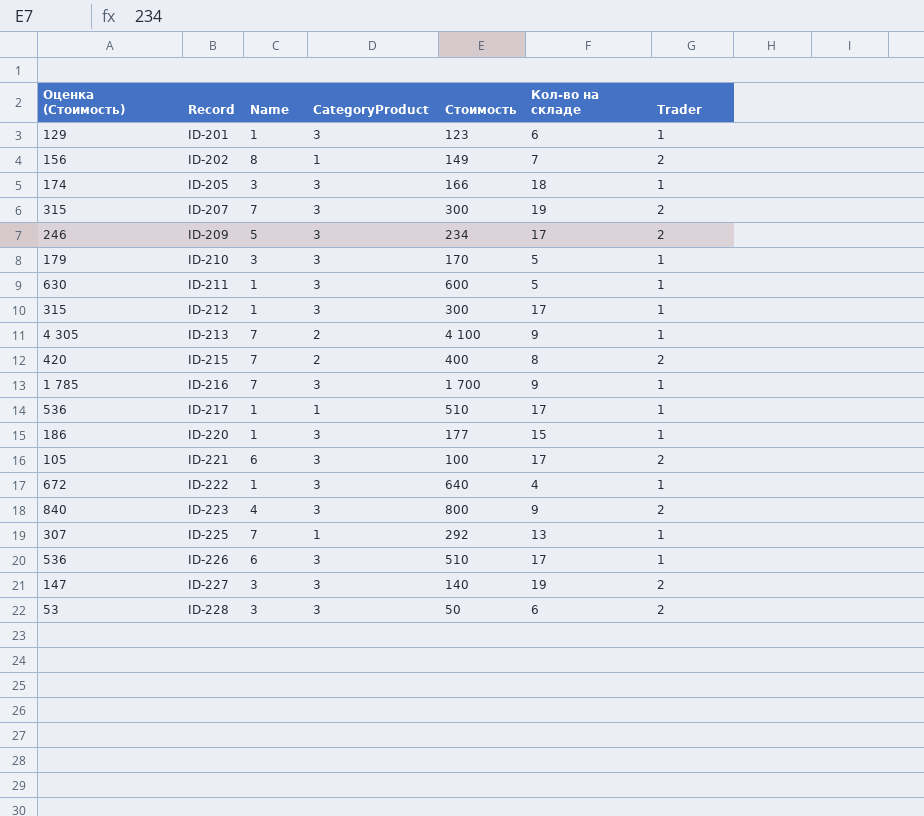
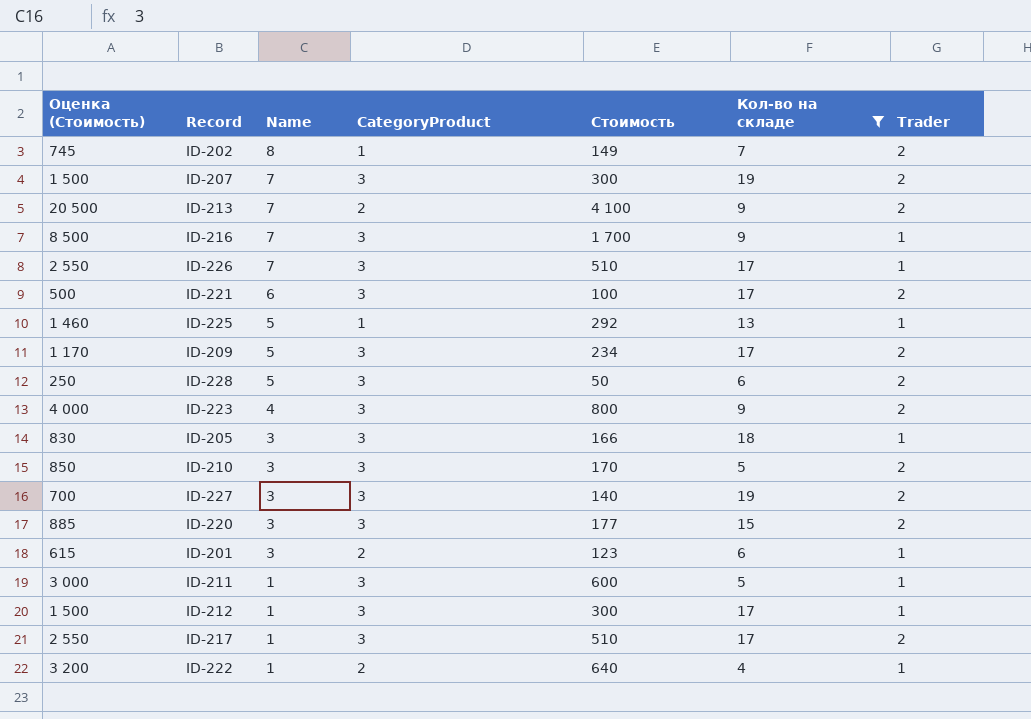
filter: none -> Кол-во на складе != 8
row order: Record ascending -> Name descending
column Оценка (Стоимость) | formula: [Стоимость] * 1,05 -> [Стоимость] * 5
ID-213 | Trader: 1 -> 2
ID-226 | Name: 6 -> 7
ID-225 | Name: 7 -> 5
ID-228 | Name: 3 -> 5
ID-210 | Trader: 1 -> 2
ID-220 | Name: 1 -> 3
ID-220 | Trader: 1 -> 2
ID-201 | Name: 1 -> 3
ID-201 | CategoryProduct: 3 -> 2
ID-217 | CategoryProduct: 1 -> 3
ID-217 | Trader: 1 -> 2
ID-222 | CategoryProduct: 3 -> 2

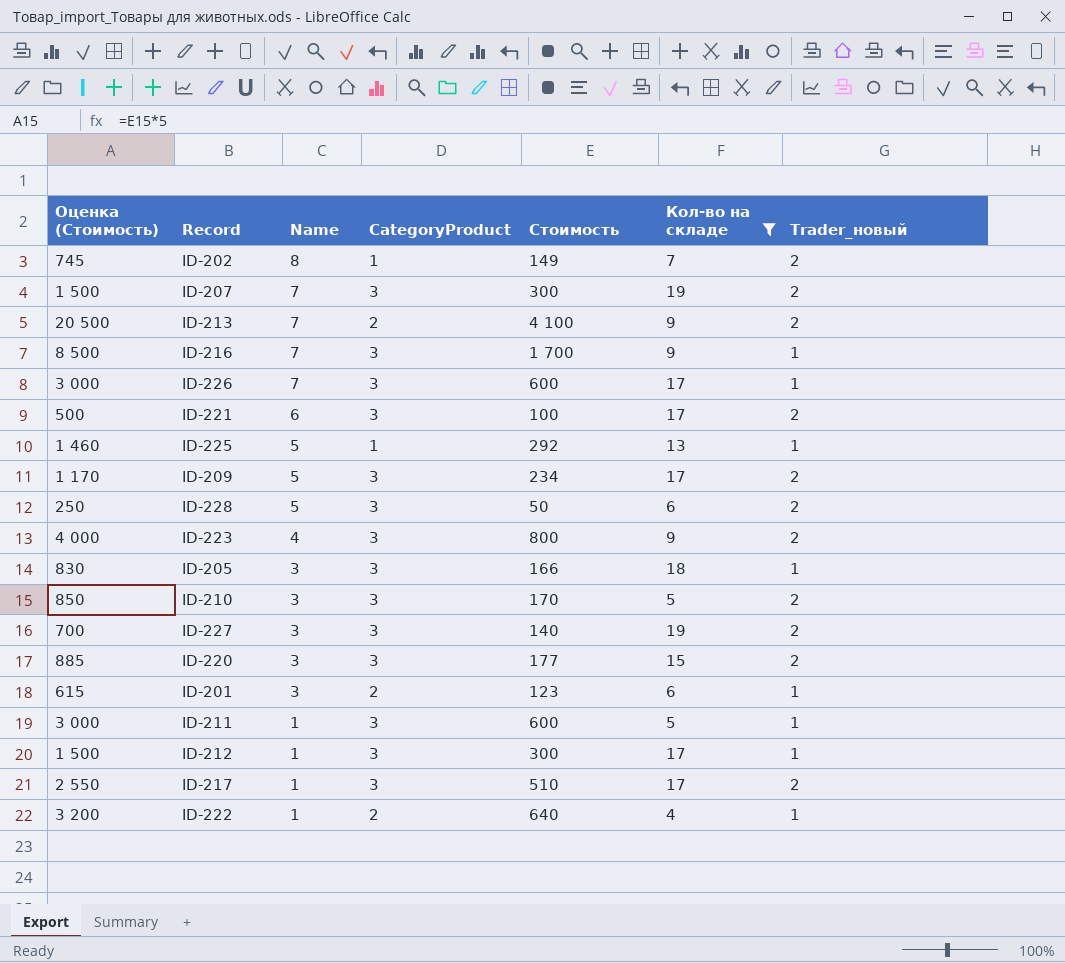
column name: Trader -> Trader_новый
ID-226 | Оценка (Стоимость): 2 550 -> 3 000
ID-226 | Стоимость: 510 -> 600

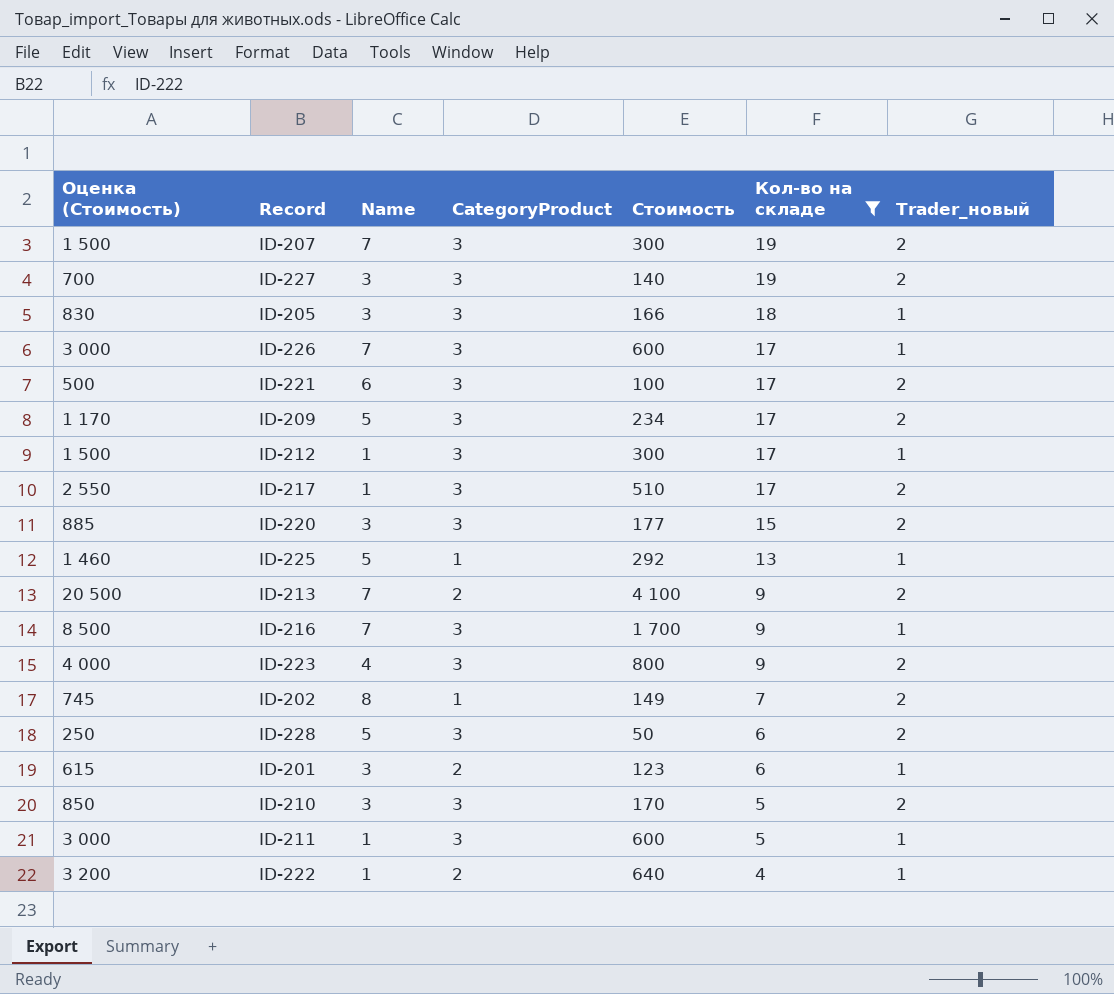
row order: Name descending -> Кол-во на складе descending

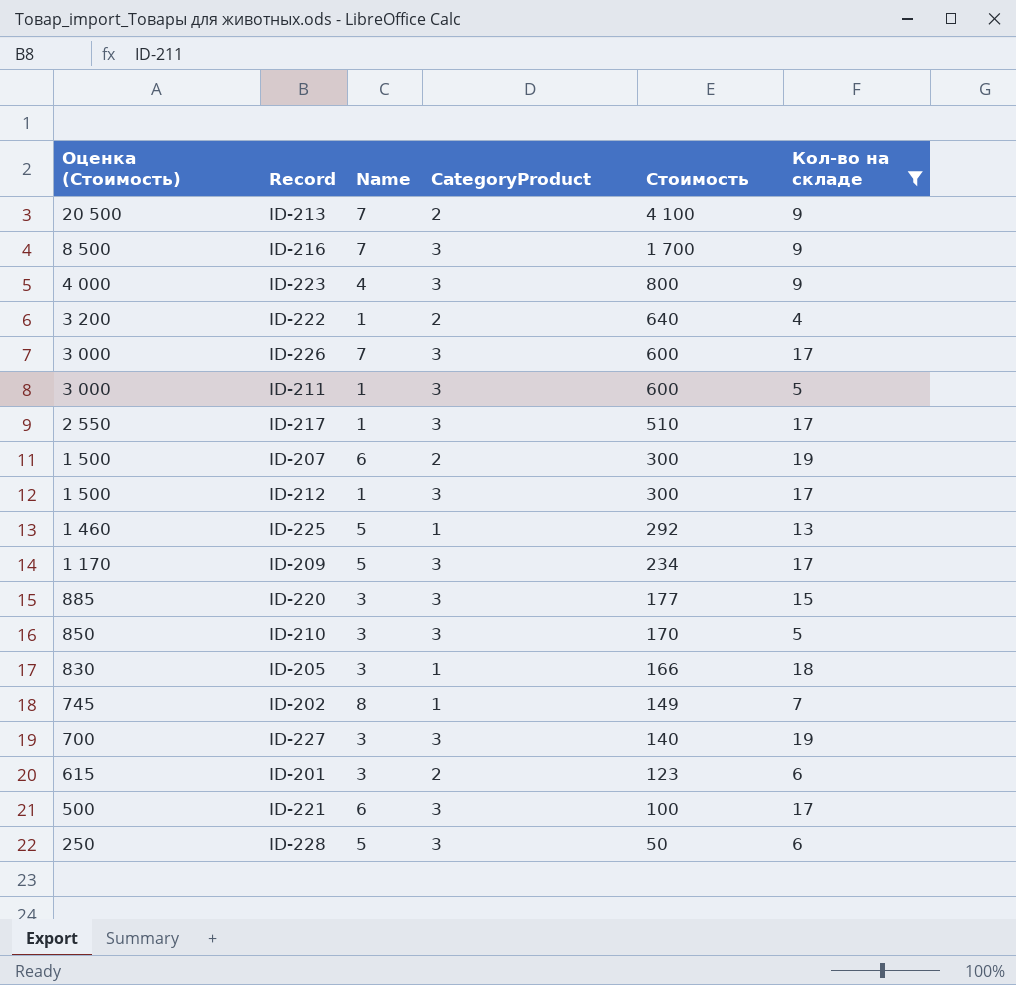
row order: Кол-во на складе descending -> Оценка (Стоимость) descending
column Trader_новый | position: 7 -> none
ID-207 | Name: 7 -> 6
ID-207 | CategoryProduct: 3 -> 2
ID-205 | CategoryProduct: 3 -> 1

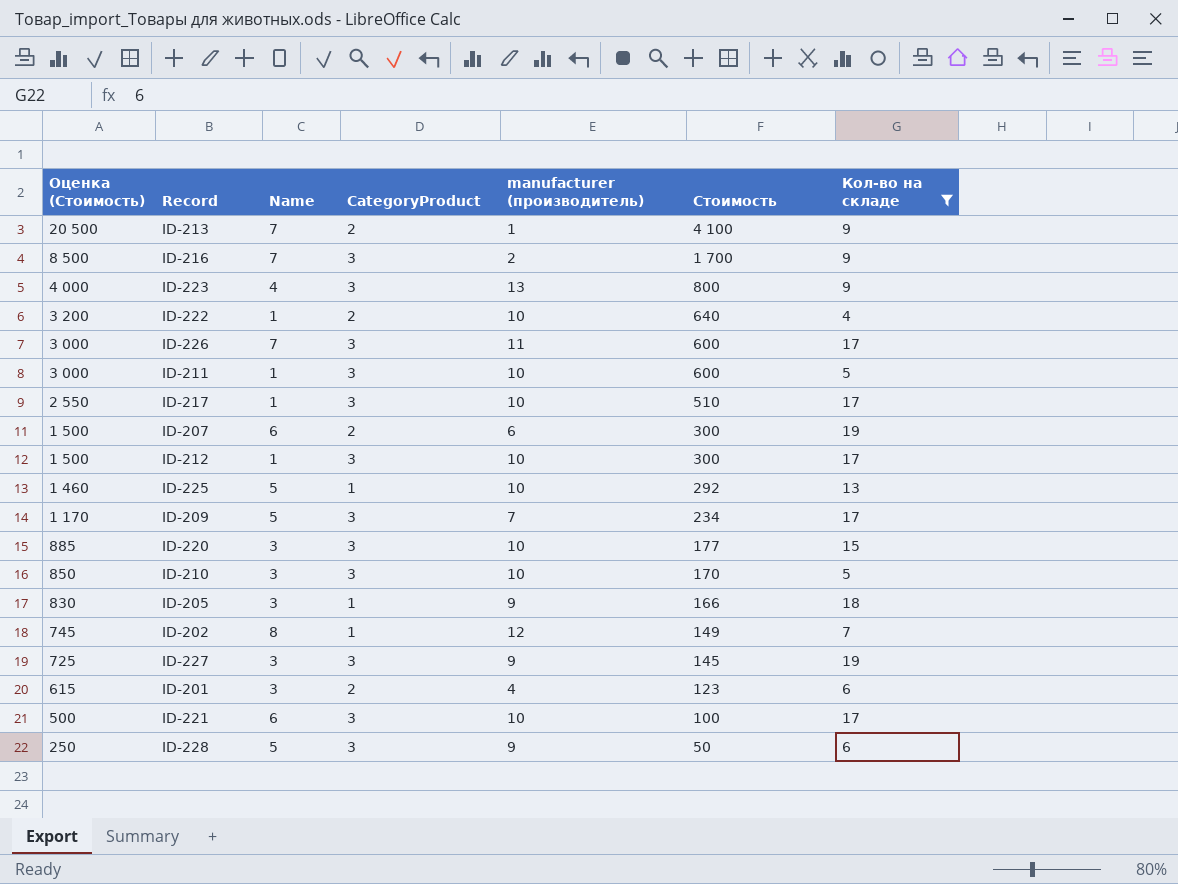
column manufacturer (производитель) | position: none -> 5
ID-227 | Оценка (Стоимость): 700 -> 725
ID-227 | Стоимость: 140 -> 145

